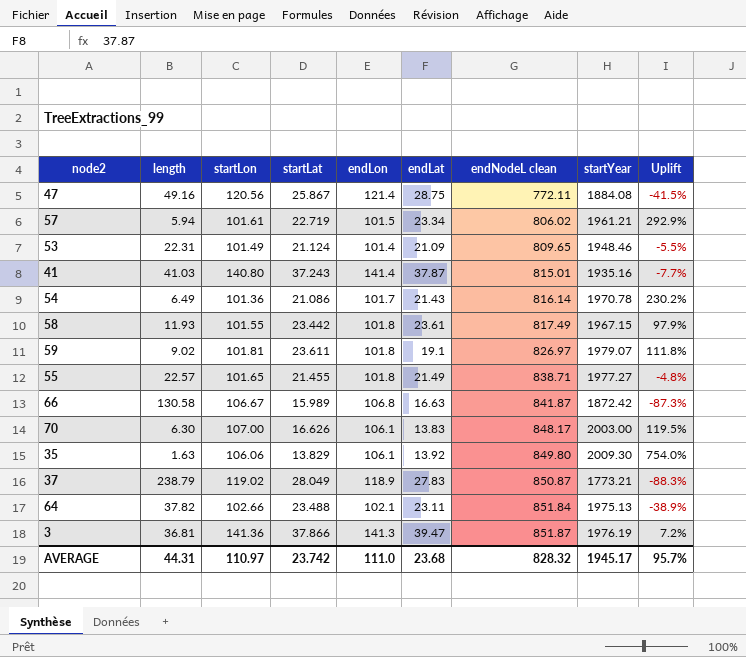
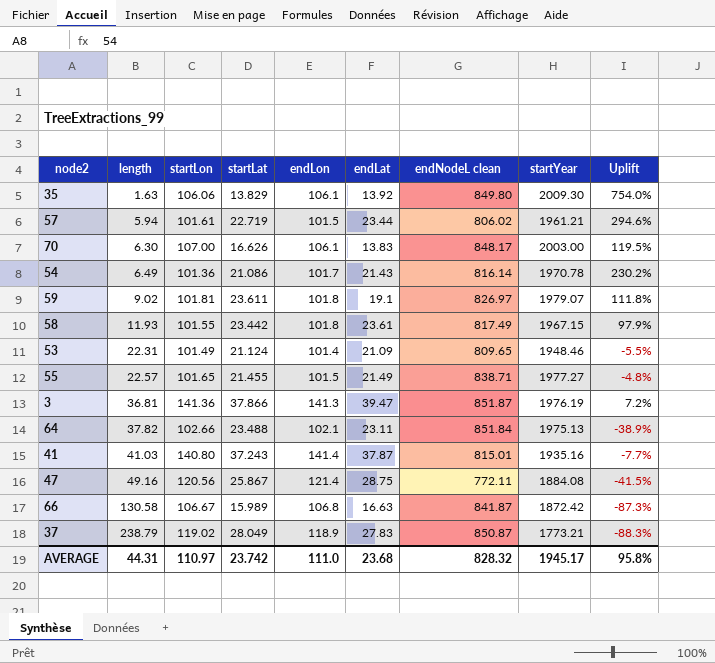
row order: endNodeL clean ascending -> length ascending
57 | endLat: 23.34 -> 23.44
57 | Uplift: 292.9% -> 294.6%
55 | endLon: 101.8 -> 101.5
AVERAGE | Uplift: 95.7% -> 95.8%

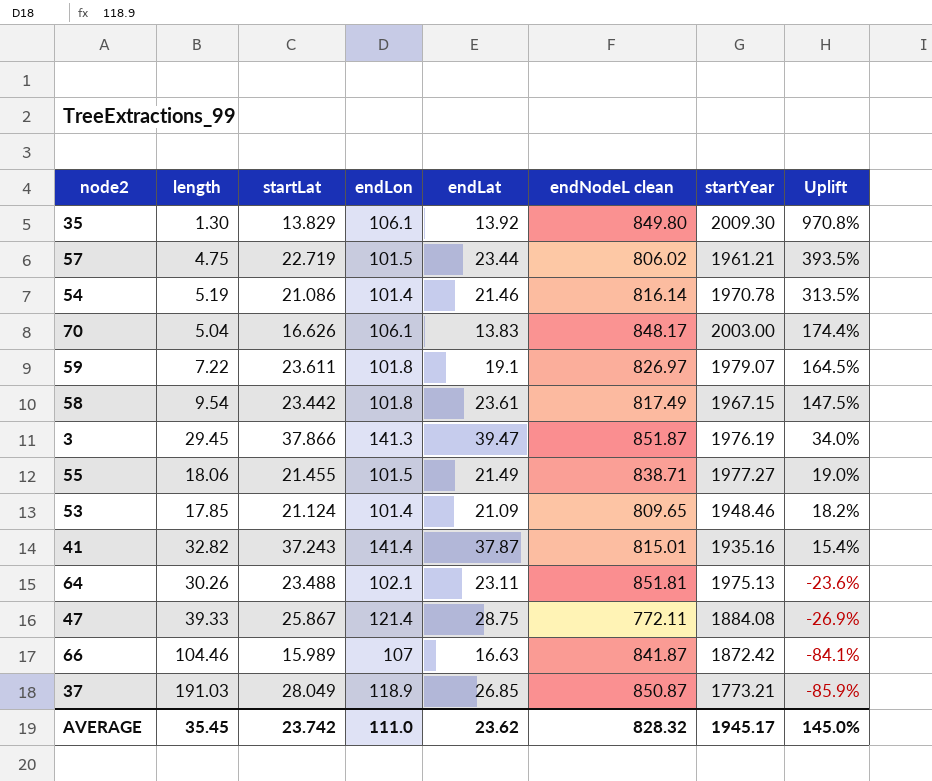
row order: length ascending -> Uplift descending
column startLon | position: 3 -> none
35 | length: 1.63 -> 1.30
35 | Uplift: 754.0% -> 970.8%
57 | length: 5.94 -> 4.75
57 | Uplift: 294.6% -> 393.5%
54 | length: 6.49 -> 5.19
54 | endLon: 101.7 -> 101.4
54 | endLat: 21.43 -> 21.46
54 | Uplift: 230.2% -> 313.5%
70 | length: 6.30 -> 5.04
70 | Uplift: 119.5% -> 174.4%
59 | length: 9.02 -> 7.22
59 | Uplift: 111.8% -> 164.5%
58 | length: 11.93 -> 9.54
58 | Uplift: 97.9% -> 147.5%
3 | length: 36.81 -> 29.45
3 | Uplift: 7.2% -> 34.0%
55 | length: 22.57 -> 18.06
55 | Uplift: -4.8% -> 19.0%
53 | length: 22.31 -> 17.85
53 | Uplift: -5.5% -> 18.2%
41 | length: 41.03 -> 32.82
41 | Uplift: -7.7% -> 15.4%
64 | length: 37.82 -> 30.26
64 | endNodeL clean: 851.84 -> 851.81
64 | Uplift: -38.9% -> -23.6%
47 | length: 49.16 -> 39.33
47 | Uplift: -41.5% -> -26.9%
66 | length: 130.58 -> 104.46
66 | endLon: 106.8 -> 107
66 | Uplift: -87.3% -> -84.1%
37 | length: 238.79 -> 191.03
37 | endLat: 27.83 -> 26.85
37 | Uplift: -88.3% -> -85.9%
AVERAGE | length: 44.31 -> 35.45
AVERAGE | endLat: 23.68 -> 23.62
AVERAGE | Uplift: 95.8% -> 145.0%

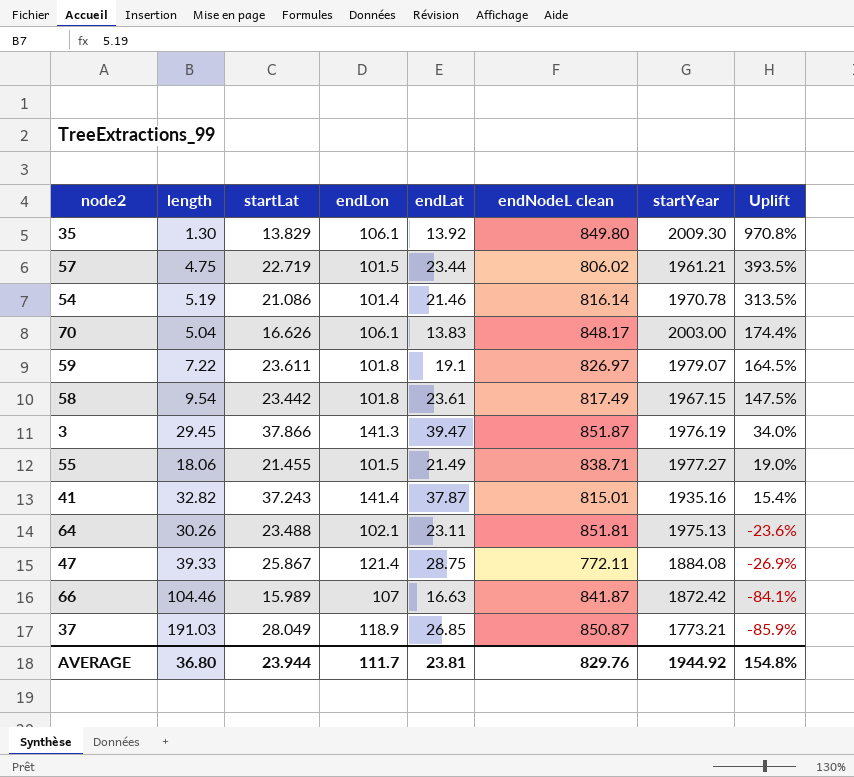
row 53: 17.85 | 21.124 | 101.4 | 21.09 | 809.65 | 1948.46 | 18.2% -> none
AVERAGE | length: 35.45 -> 36.80
AVERAGE | startLat: 23.742 -> 23.944
AVERAGE | endLon: 111.0 -> 111.7
AVERAGE | endLat: 23.62 -> 23.81
AVERAGE | endNodeL clean: 828.32 -> 829.76
AVERAGE | startYear: 1945.17 -> 1944.92
AVERAGE | Uplift: 145.0% -> 154.8%

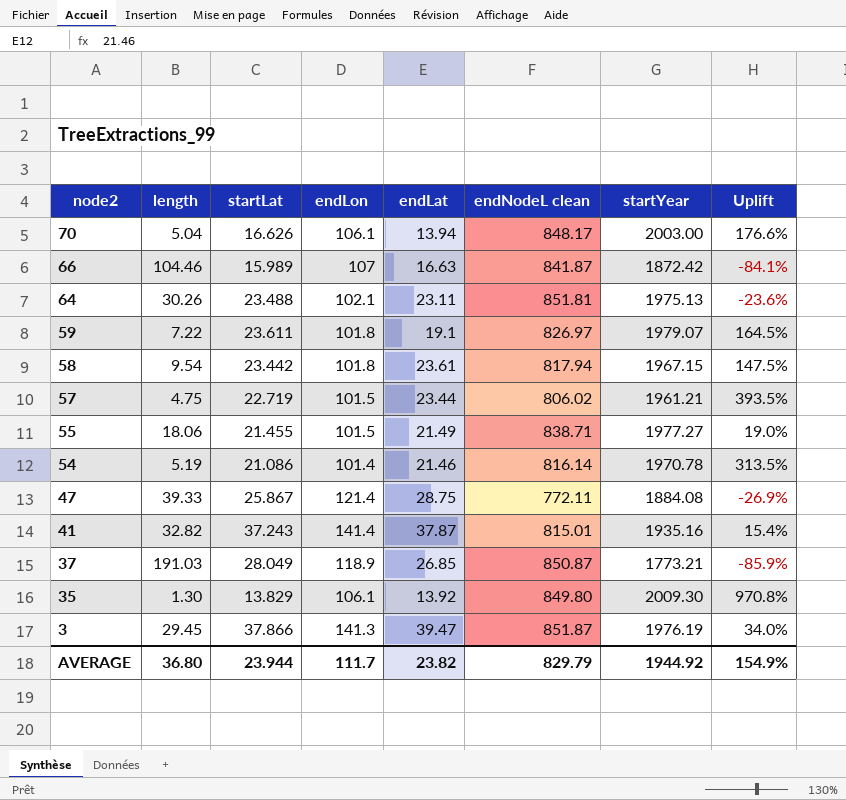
row order: Uplift descending -> node2 descending
70 | endLat: 13.83 -> 13.94
70 | Uplift: 174.4% -> 176.6%
58 | endNodeL clean: 817.49 -> 817.94
AVERAGE | endLat: 23.81 -> 23.82
AVERAGE | endNodeL clean: 829.76 -> 829.79
AVERAGE | Uplift: 154.8% -> 154.9%

